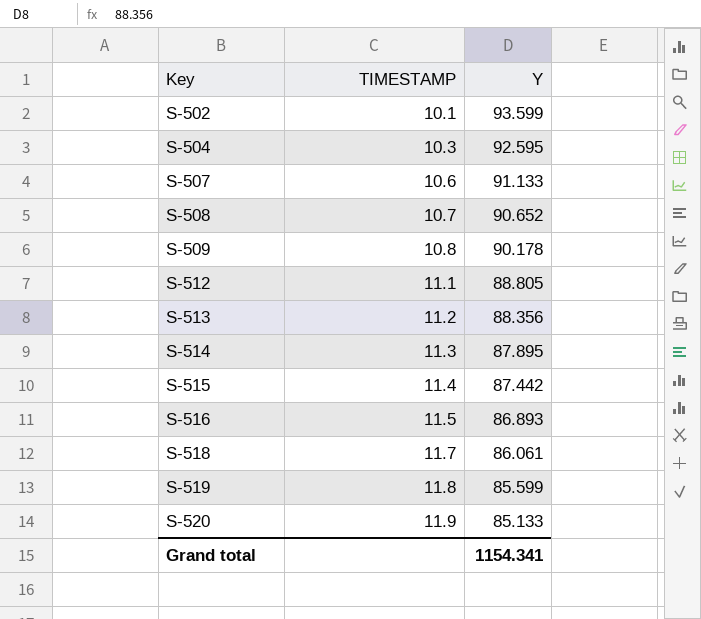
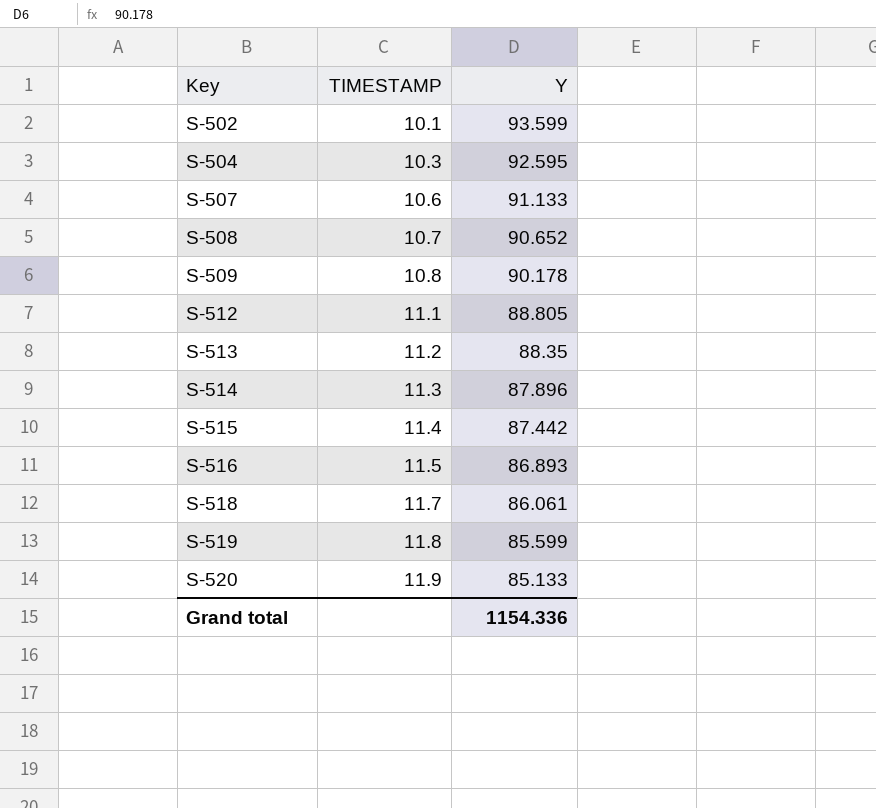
S-513 | Y: 88.356 -> 88.35
S-514 | Y: 87.895 -> 87.896
Grand total | Y: 1154.341 -> 1154.336

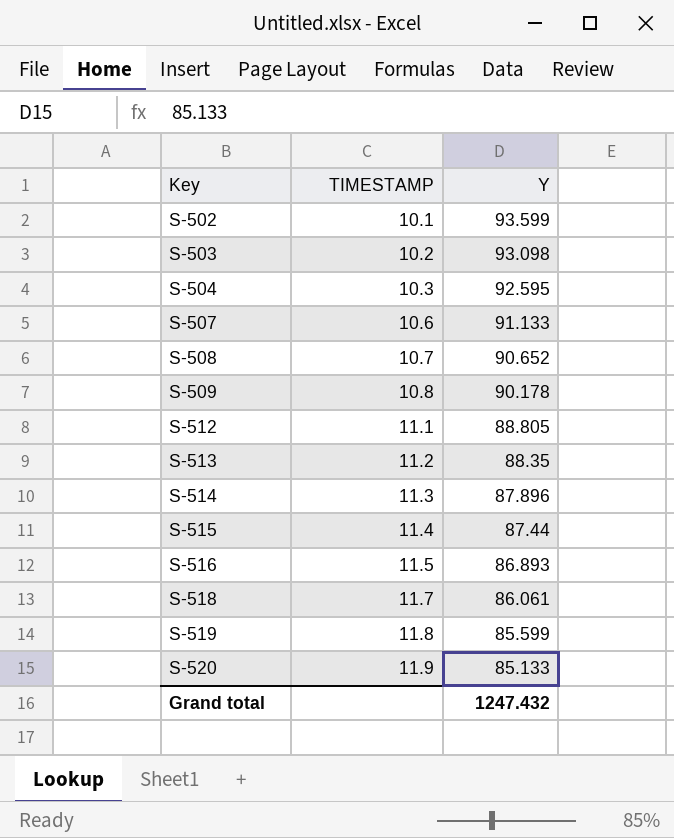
row S-503: none -> 10.2 | 93.098
S-515 | Y: 87.442 -> 87.44
Grand total | Y: 1154.336 -> 1247.432

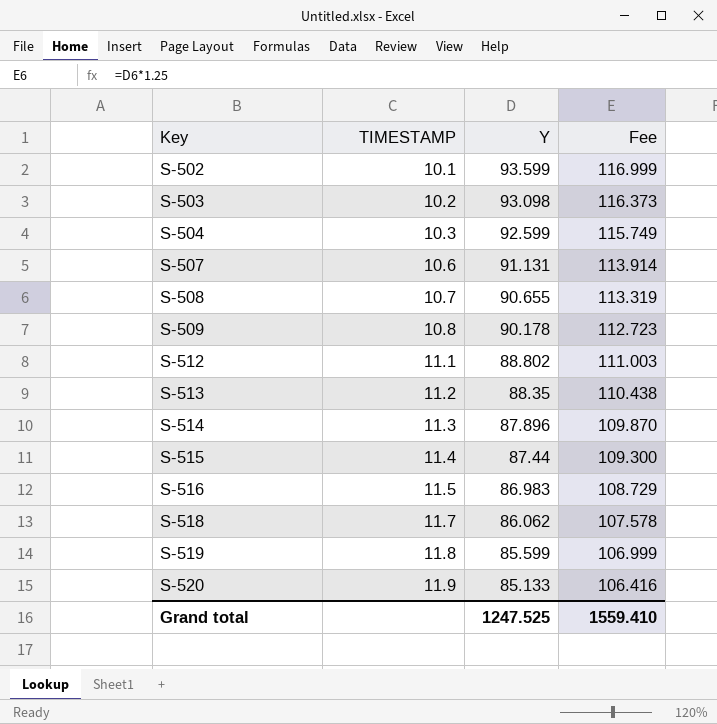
column Fee | formula: none -> [Y] * 1.25
S-504 | Y: 92.595 -> 92.599
S-507 | Y: 91.133 -> 91.131
S-508 | Y: 90.652 -> 90.655
S-512 | Y: 88.805 -> 88.802
S-516 | Y: 86.893 -> 86.983
S-518 | Y: 86.061 -> 86.062
Grand total | Y: 1247.432 -> 1247.525

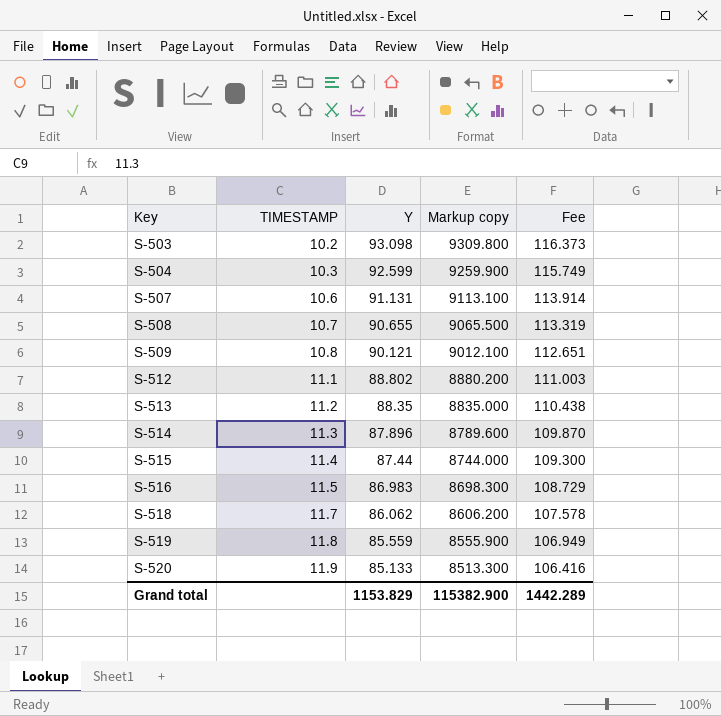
column Markup copy | formula: none -> [Y] * 100
row S-502: 10.1 | 93.599 | 116.999 -> none
S-509 | Y: 90.178 -> 90.121
S-509 | Fee: 112.723 -> 112.651
S-519 | Y: 85.599 -> 85.559
S-519 | Fee: 106.999 -> 106.949
Grand total | Y: 1247.525 -> 1153.829
Grand total | Fee: 1559.410 -> 1442.289

